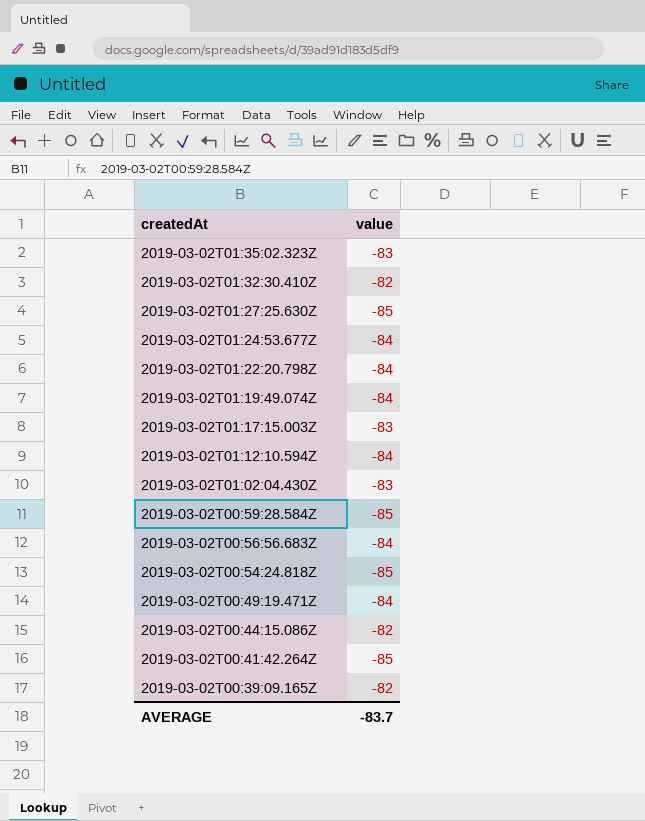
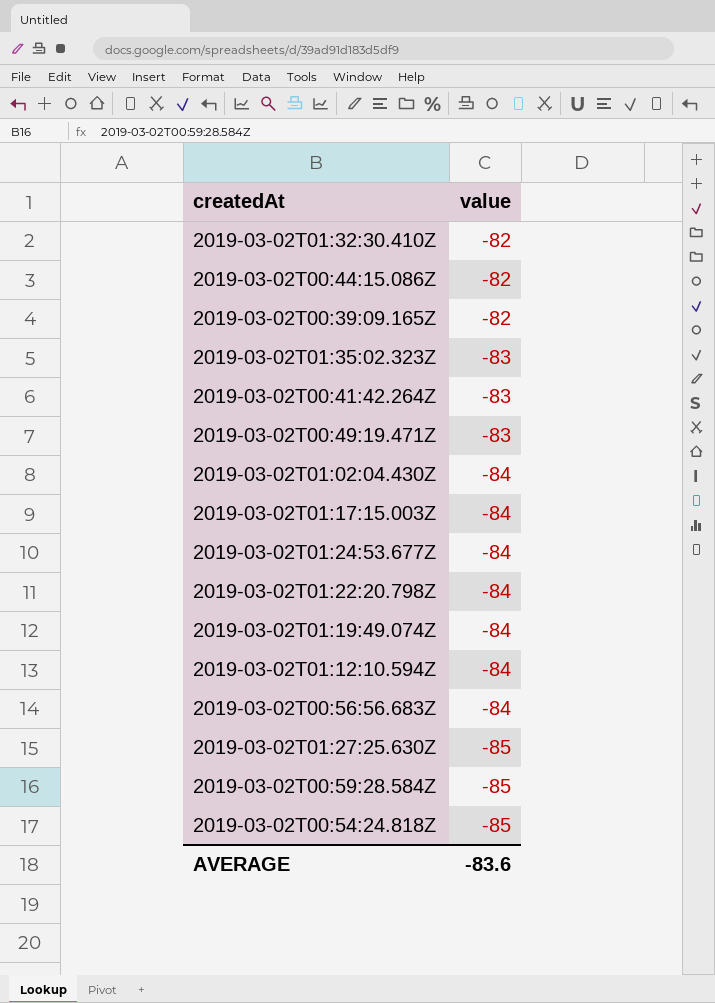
row order: createdAt descending -> value descending
2019-03-02T00:41:42.264Z | value: -85 -> -83
2019-03-02T00:49:19.471Z | value: -84 -> -83
2019-03-02T01:02:04.430Z | value: -83 -> -84
2019-03-02T01:17:15.003Z | value: -83 -> -84
AVERAGE | value: -83.7 -> -83.6

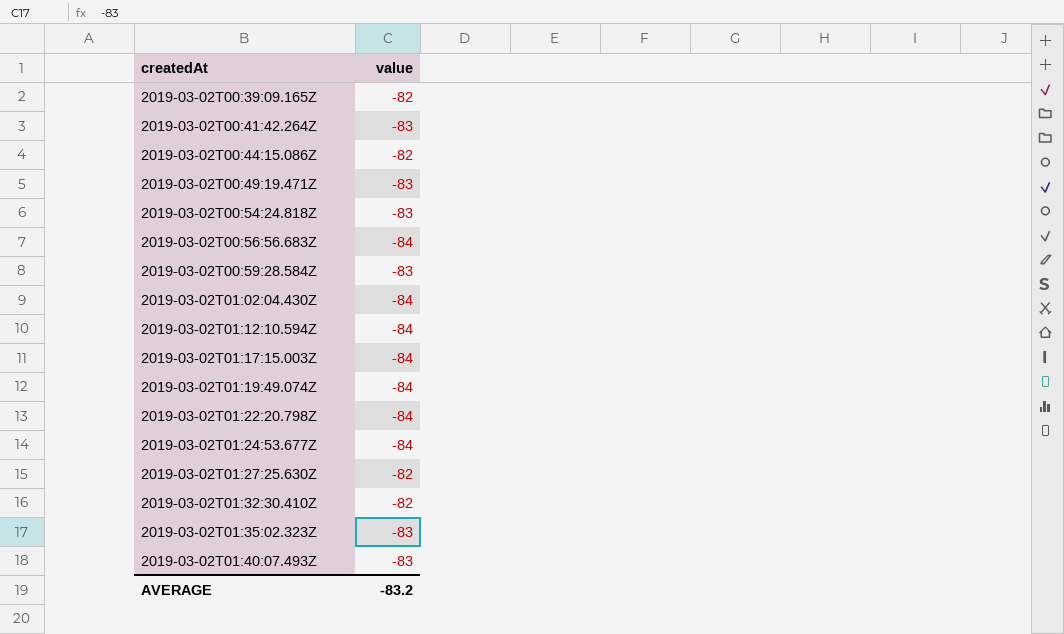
row order: value descending -> createdAt ascending
2019-03-02T00:54:24.818Z | value: -85 -> -83
2019-03-02T00:59:28.584Z | value: -85 -> -83
2019-03-02T01:27:25.630Z | value: -85 -> -82
row 2019-03-02T01:40:07.493Z: none -> -83
AVERAGE | value: -83.6 -> -83.2

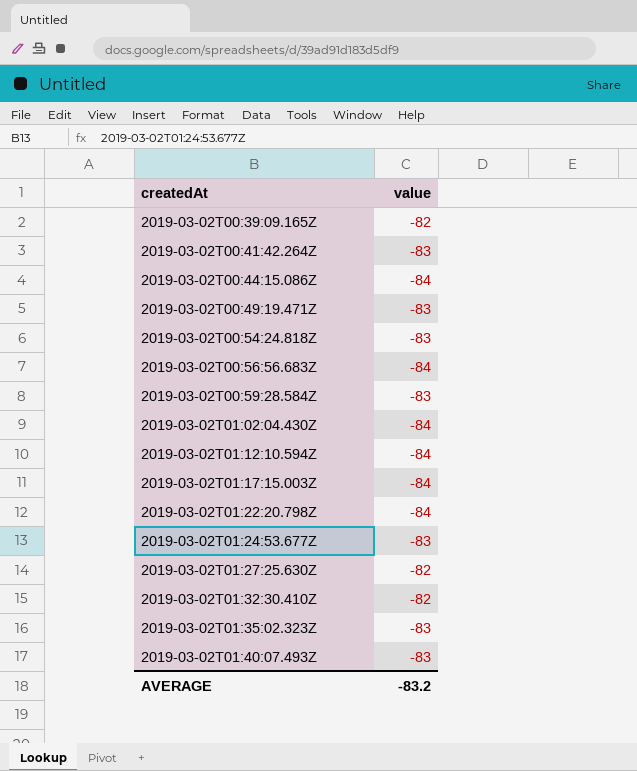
row 2019-03-02T01:19:49.074Z: -84 -> none
2019-03-02T00:44:15.086Z | value: -82 -> -84
2019-03-02T01:24:53.677Z | value: -84 -> -83

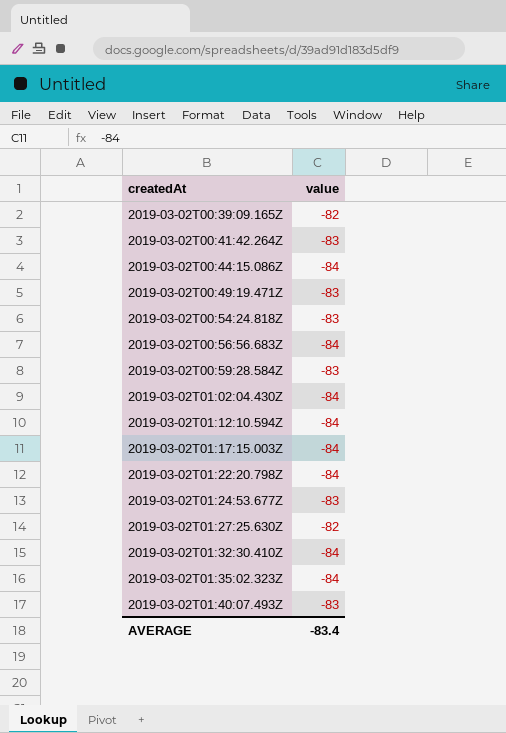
2019-03-02T01:32:30.410Z | value: -82 -> -84
2019-03-02T01:35:02.323Z | value: -83 -> -84
AVERAGE | value: -83.2 -> -83.4

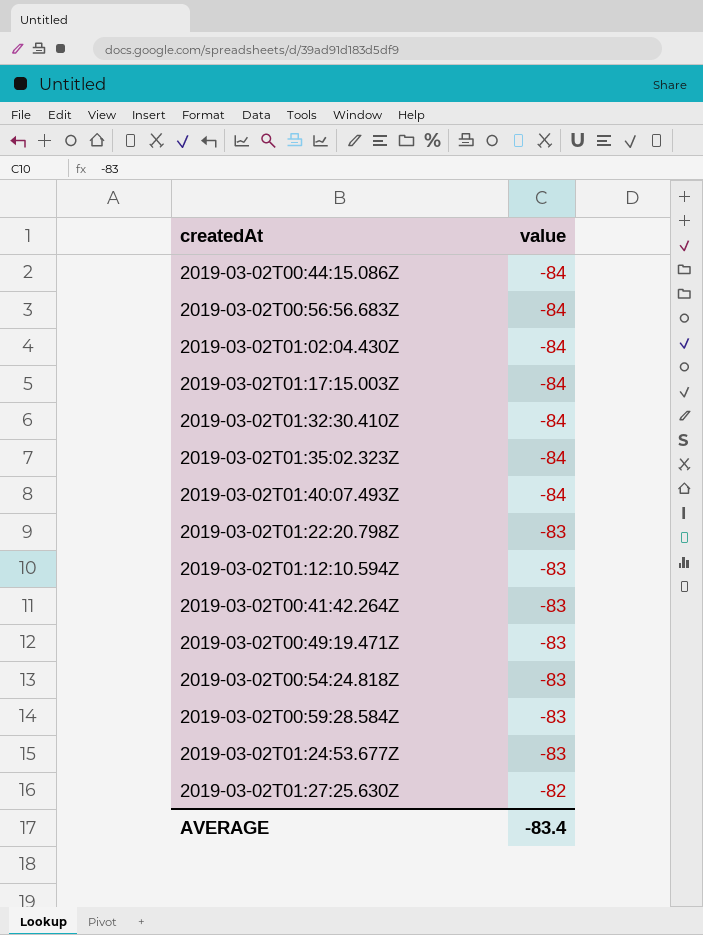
row order: createdAt ascending -> value ascending
row 2019-03-02T00:39:09.165Z: -82 -> none
2019-03-02T01:40:07.493Z | value: -83 -> -84
2019-03-02T01:22:20.798Z | value: -84 -> -83
2019-03-02T01:12:10.594Z | value: -84 -> -83

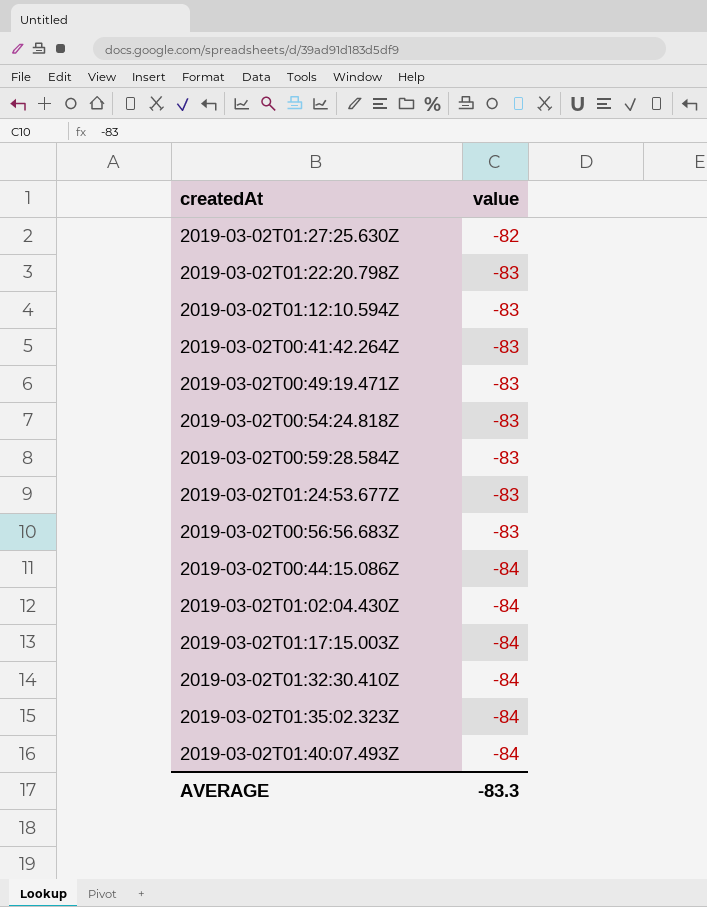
row order: value ascending -> value descending
2019-03-02T00:56:56.683Z | value: -84 -> -83
AVERAGE | value: -83.4 -> -83.3

